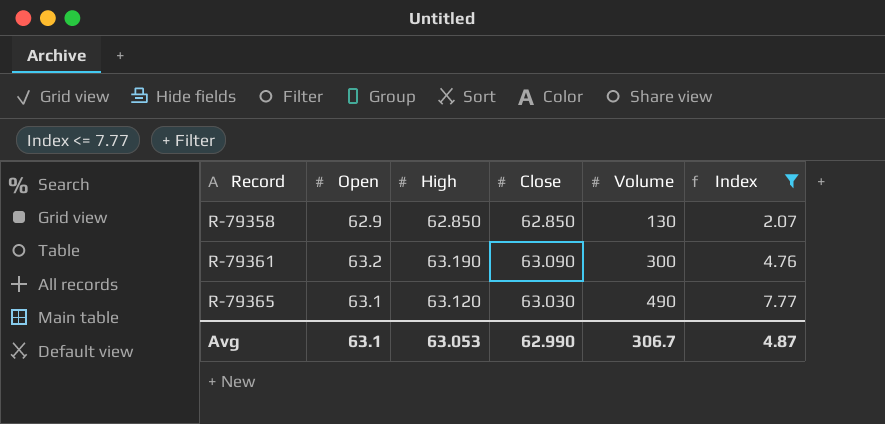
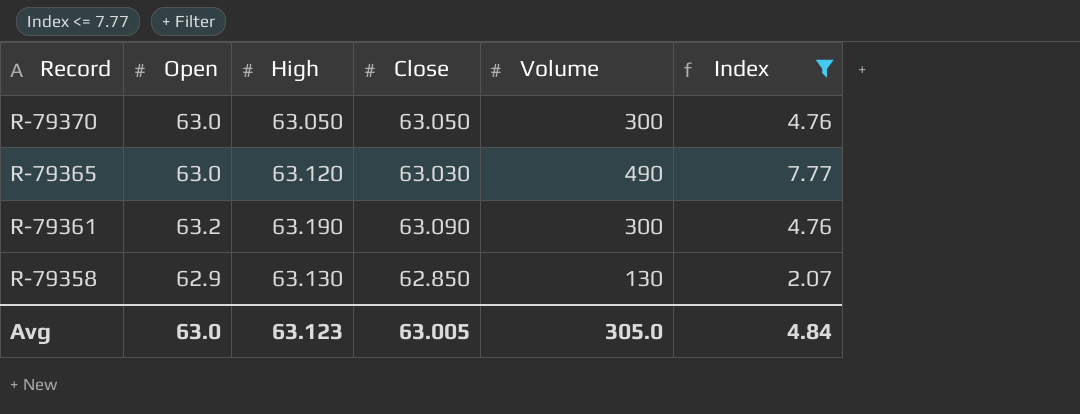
row order: Record ascending -> Record descending
row R-79370: none -> 63.0 | 63.050 | 63.050 | 300 | 4.76
R-79365 | Open: 63.1 -> 63.0
R-79358 | High: 62.850 -> 63.130
Avg | Open: 63.1 -> 63.0
Avg | High: 63.053 -> 63.123
Avg | Close: 62.990 -> 63.005
Avg | Volume: 306.7 -> 305.0
Avg | Index: 4.87 -> 4.84

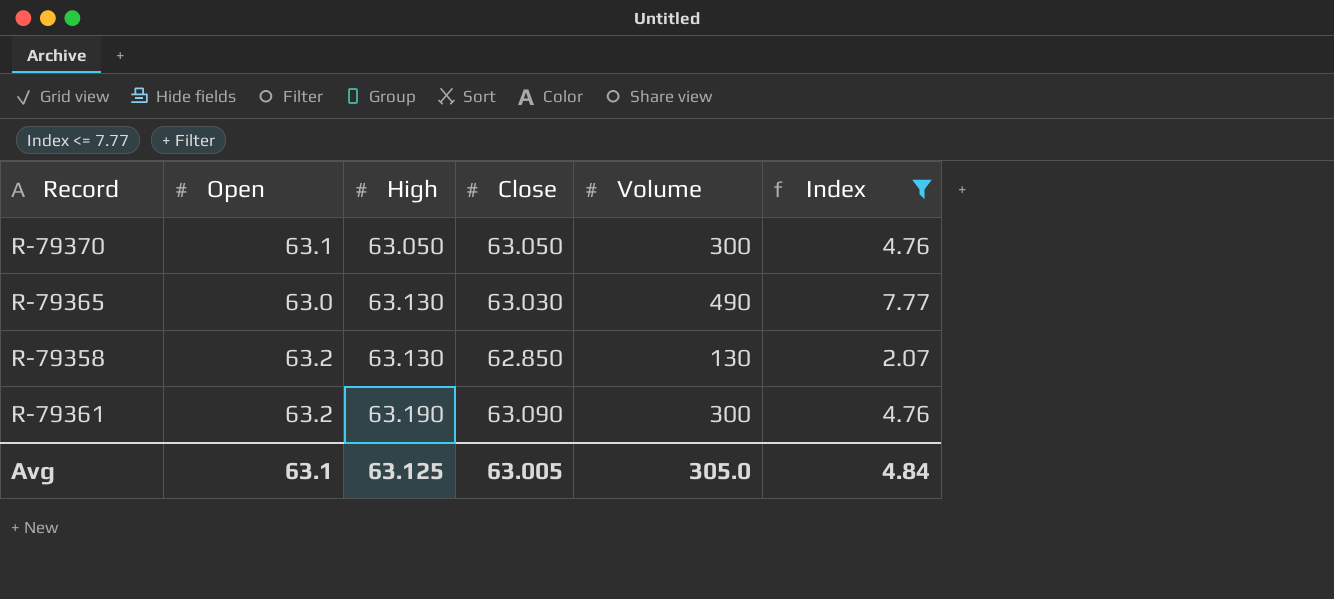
row order: Record descending -> High ascending
R-79370 | Open: 63.0 -> 63.1
R-79365 | High: 63.120 -> 63.130
R-79358 | Open: 62.9 -> 63.2
Avg | Open: 63.0 -> 63.1
Avg | High: 63.123 -> 63.125

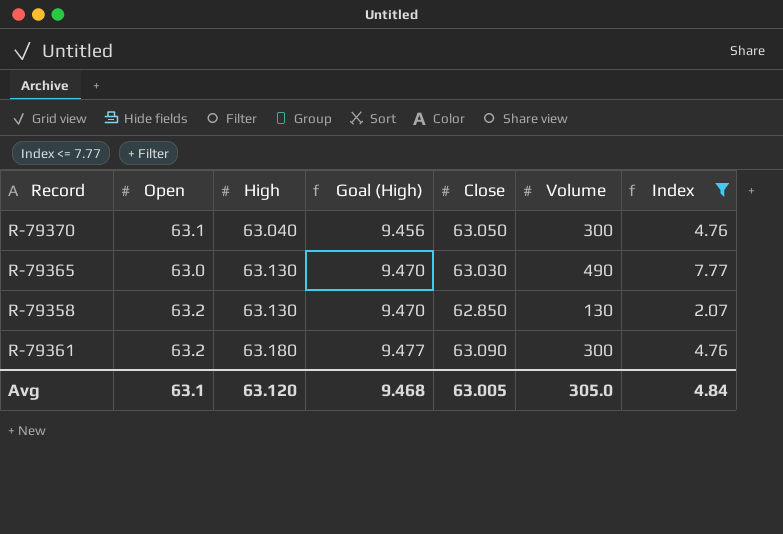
column Goal (High) | formula: none -> [High] * 0.15
R-79370 | High: 63.050 -> 63.040
R-79361 | High: 63.190 -> 63.180
Avg | High: 63.125 -> 63.120

